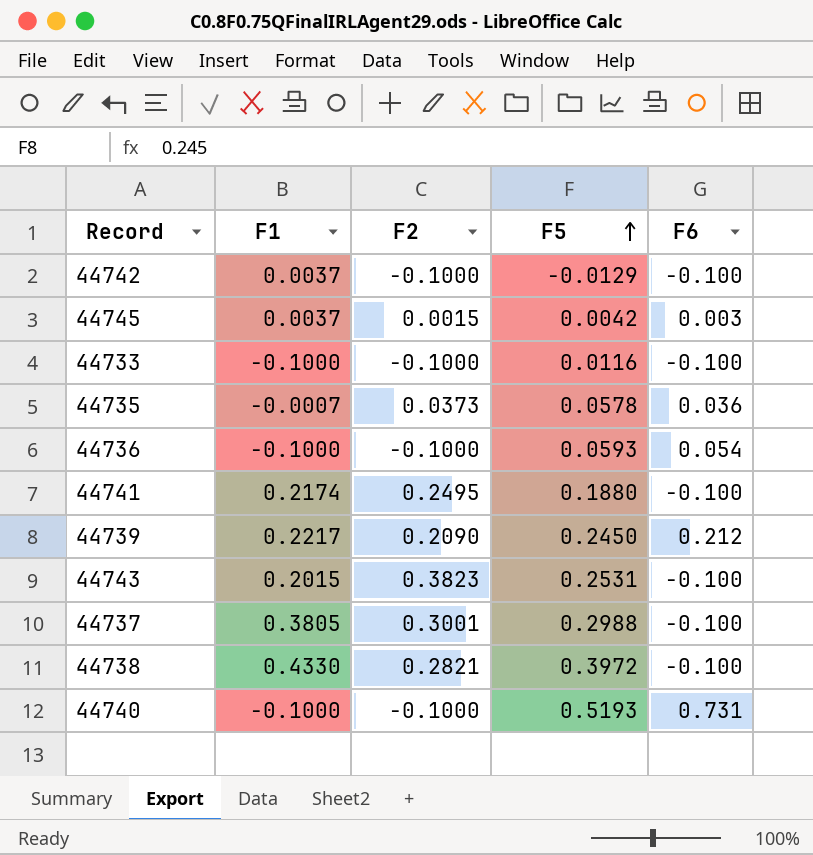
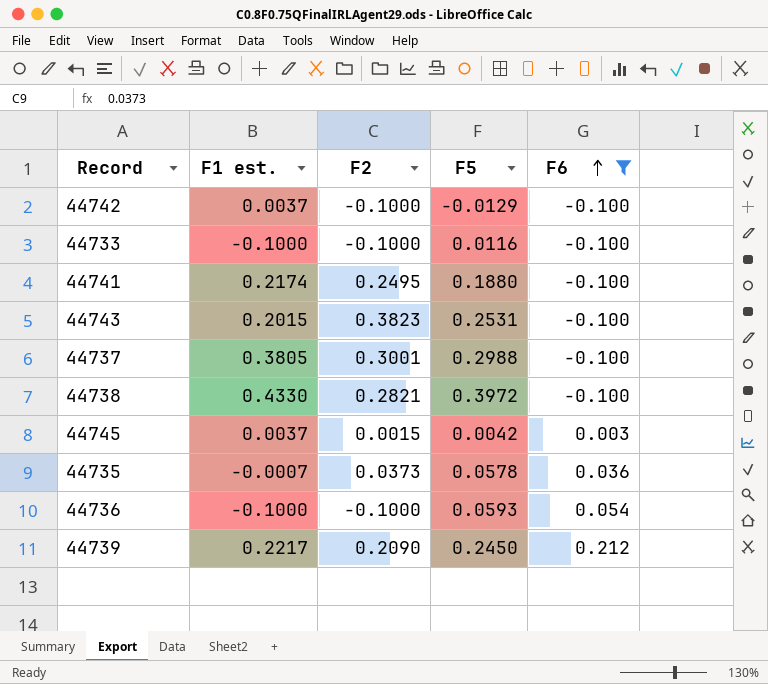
filter: none -> F6 != 0.731
row order: F5 ascending -> F6 ascending
column name: F1 -> F1 est.

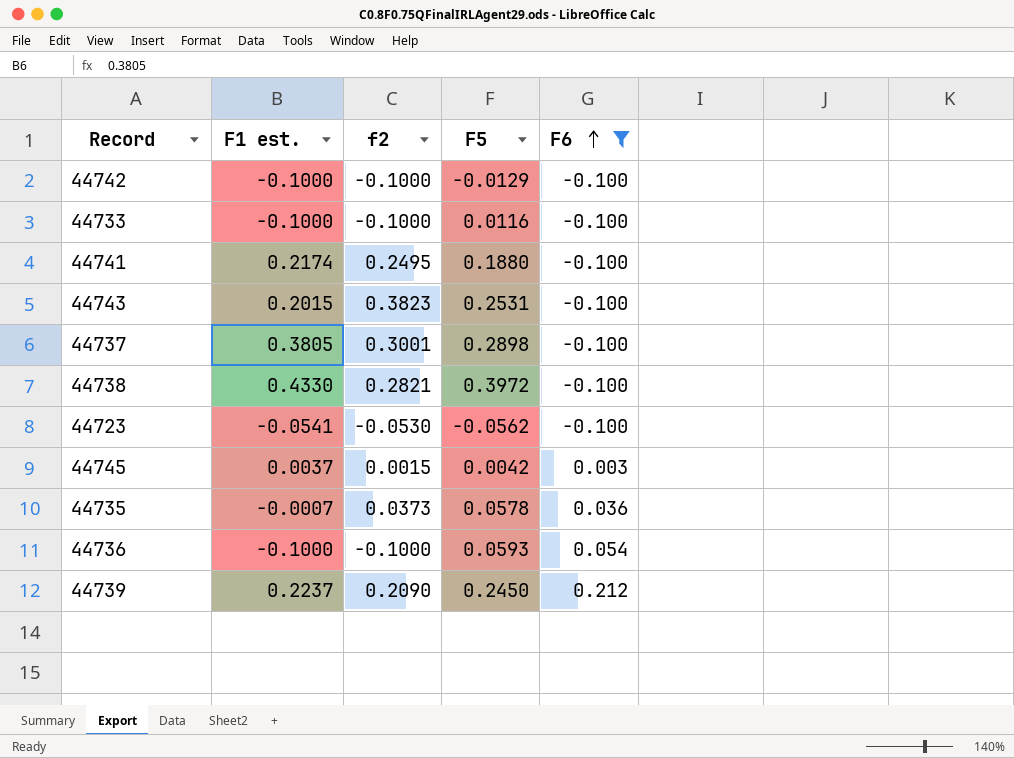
column name: F2 -> f2
44742 | F1 est.: 0.0037 -> -0.1000
44737 | F5: 0.2988 -> 0.2898
row 44723: none -> -0.0541 | -0.0530 | -0.0562 | -0.100
44739 | F1 est.: 0.2217 -> 0.2237

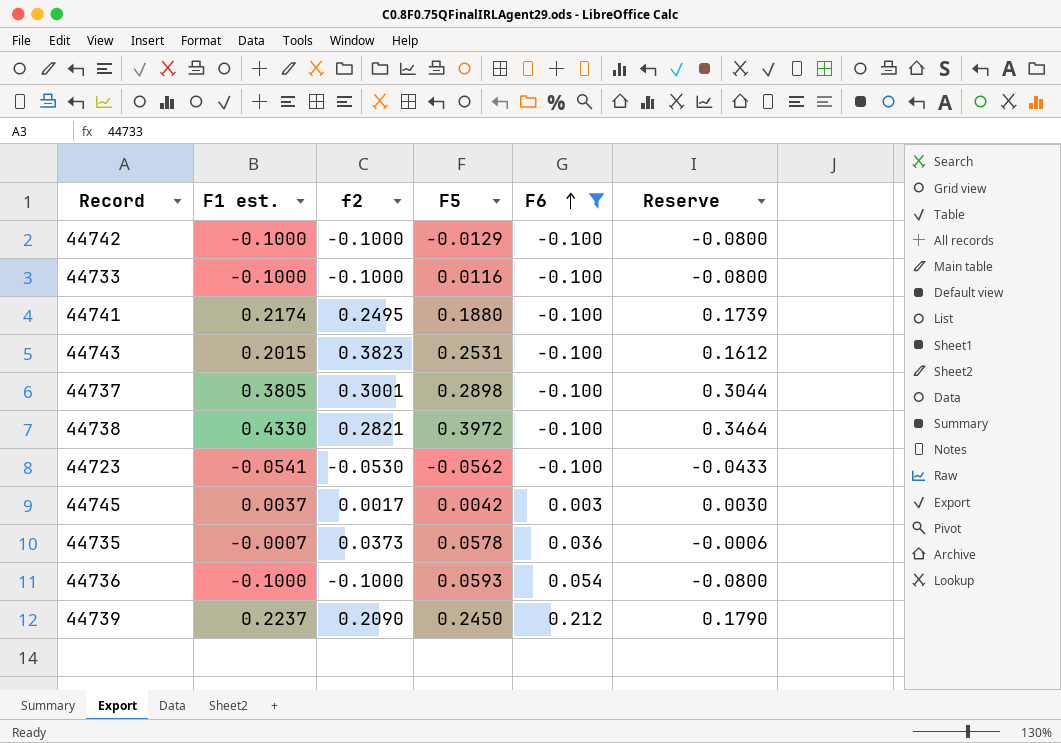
column Reserve | formula: none -> [F1 est.] * 0.8
44745 | f2: 0.0015 -> 0.0017

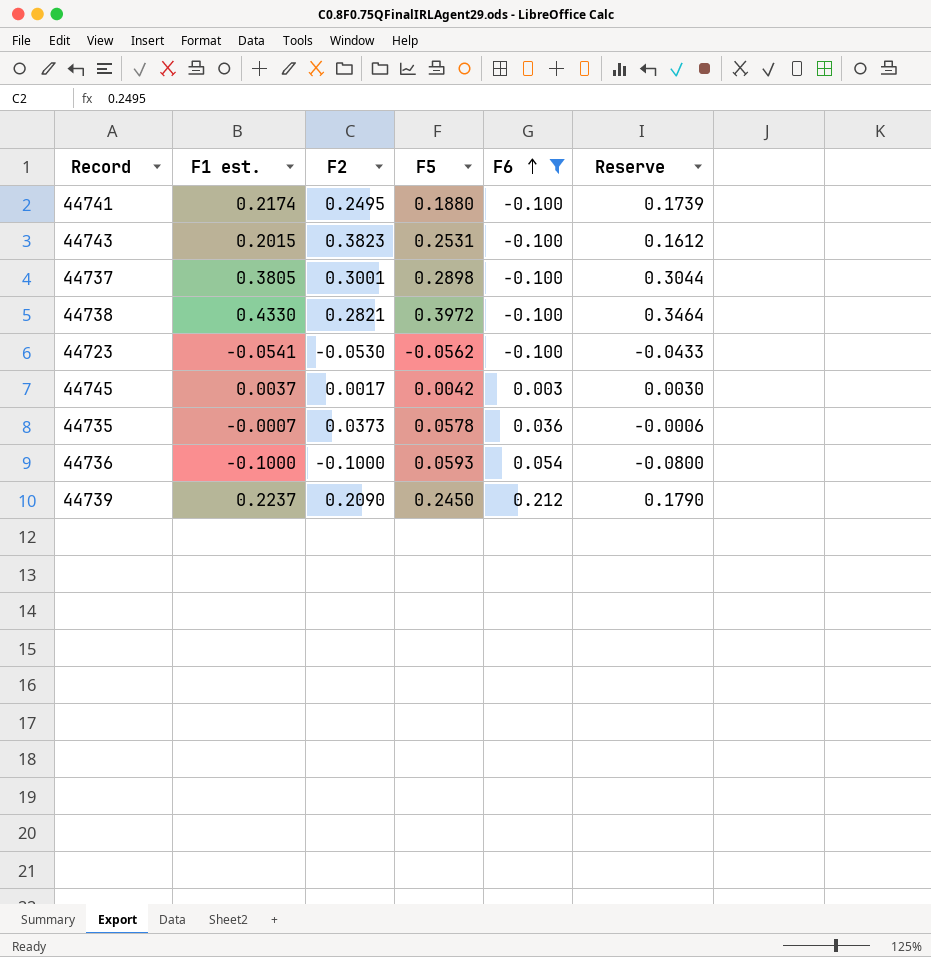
column name: f2 -> F2
row 44742: -0.1000 | -0.1000 | -0.0129 | -0.100 | -0.0800 -> none
row 44733: -0.1000 | -0.1000 | 0.0116 | -0.100 | -0.0800 -> none

